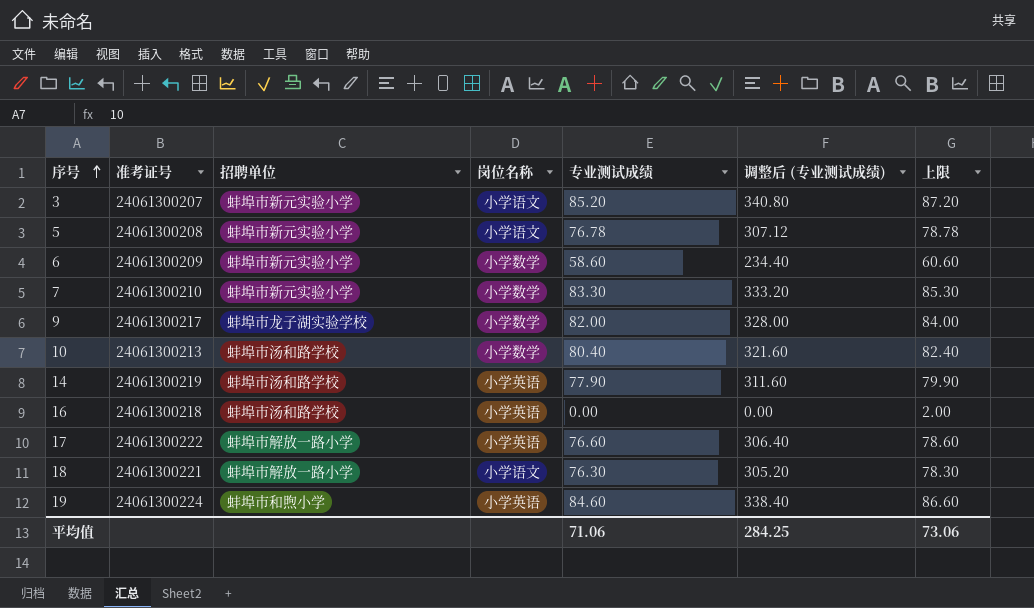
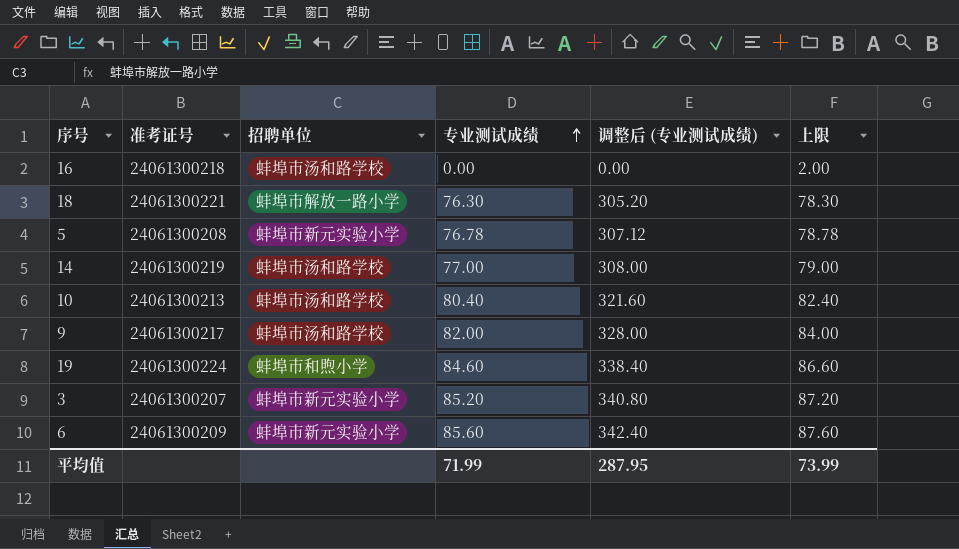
row order: 序号 ascending -> 专业测试成绩 ascending
column 岗位名称 | position: 4 -> none
row 7: 24061300210 | 蚌埠市新元实验小学 | 小学数学 | 83.30 | 333.20 | 85.30 -> none
row 17: 24061300222 | 蚌埠市解放一路小学 | 小学英语 | 76.60 | 306.40 | 78.60 -> none
14 | 专业测试成绩: 77.90 -> 77.00
14 | 调整后 (专业测试成绩): 311.60 -> 308.00
14 | 上限: 79.90 -> 79.00
9 | 招聘单位: 蚌埠市龙子湖实验学校 -> 蚌埠市汤和路学校
6 | 专业测试成绩: 58.60 -> 85.60
6 | 调整后 (专业测试成绩): 234.40 -> 342.40
6 | 上限: 60.60 -> 87.60
平均值 | 专业测试成绩: 71.06 -> 71.99
平均值 | 调整后 (专业测试成绩): 284.25 -> 287.95
平均值 | 上限: 73.06 -> 73.99

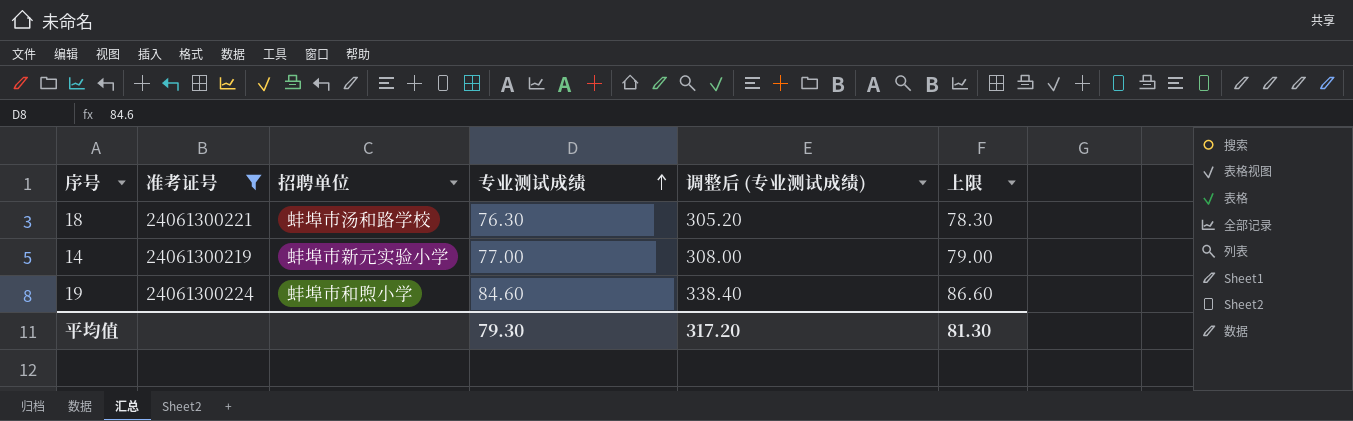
filter: none -> 准考证号 >= 24061300219
18 | 招聘单位: 蚌埠市解放一路小学 -> 蚌埠市汤和路学校
14 | 招聘单位: 蚌埠市汤和路学校 -> 蚌埠市新元实验小学
平均值 | 专业测试成绩: 71.99 -> 79.30
平均值 | 调整后 (专业测试成绩): 287.95 -> 317.20
平均值 | 上限: 73.99 -> 81.30

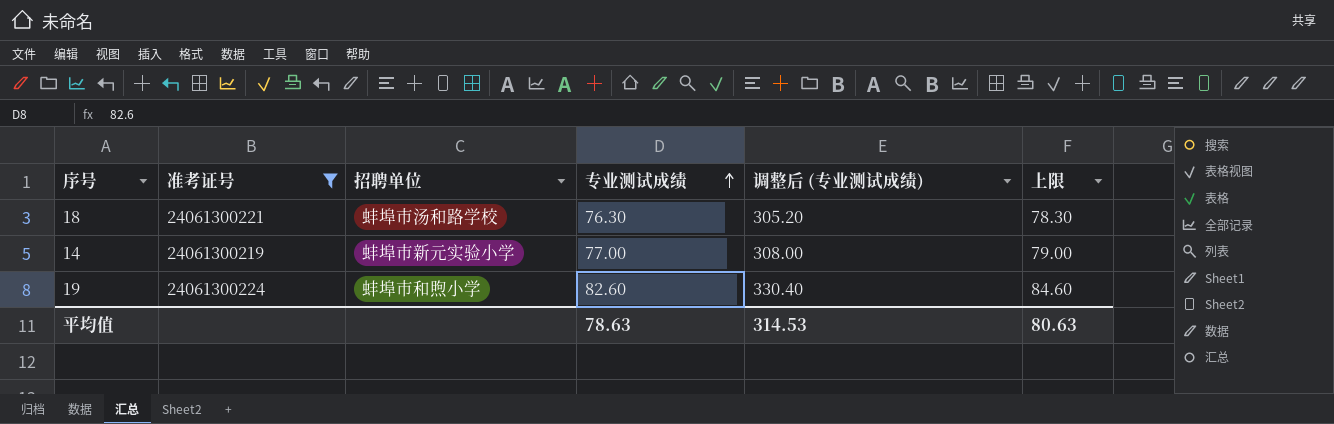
19 | 专业测试成绩: 84.60 -> 82.60
19 | 调整后 (专业测试成绩): 338.40 -> 330.40
19 | 上限: 86.60 -> 84.60
平均值 | 专业测试成绩: 79.30 -> 78.63
平均值 | 调整后 (专业测试成绩): 317.20 -> 314.53
平均值 | 上限: 81.30 -> 80.63

